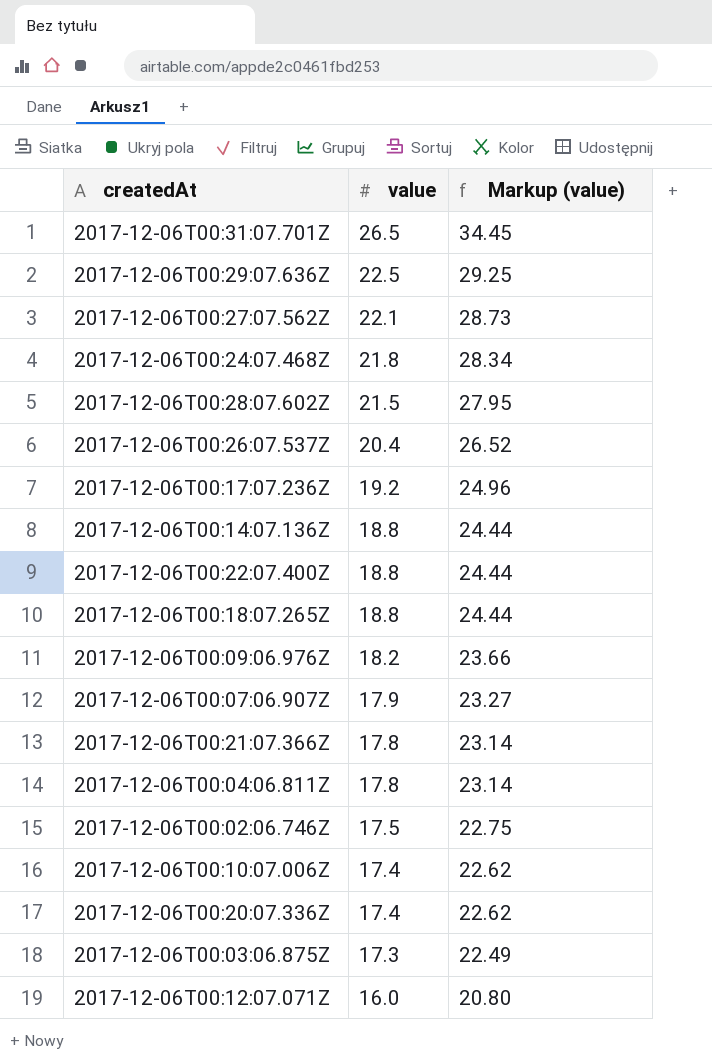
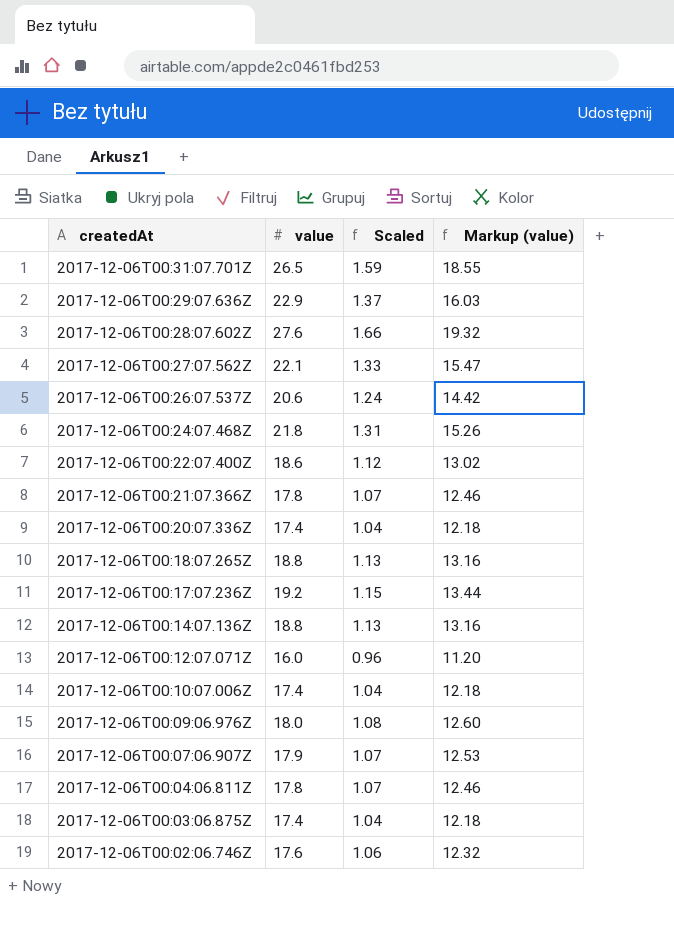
row order: value descending -> createdAt descending
column Scaled | formula: none -> [value] * 0.06
column Markup (value) | formula: [value] * 1.3 -> [value] * 0.7
2017-12-06T00:29:07.636Z | value: 22.5 -> 22.9
2017-12-06T00:28:07.602Z | value: 21.5 -> 27.6
2017-12-06T00:26:07.537Z | value: 20.4 -> 20.6
2017-12-06T00:22:07.400Z | value: 18.8 -> 18.6
2017-12-06T00:09:06.976Z | value: 18.2 -> 18.0
2017-12-06T00:03:06.875Z | value: 17.3 -> 17.4
2017-12-06T00:02:06.746Z | value: 17.5 -> 17.6

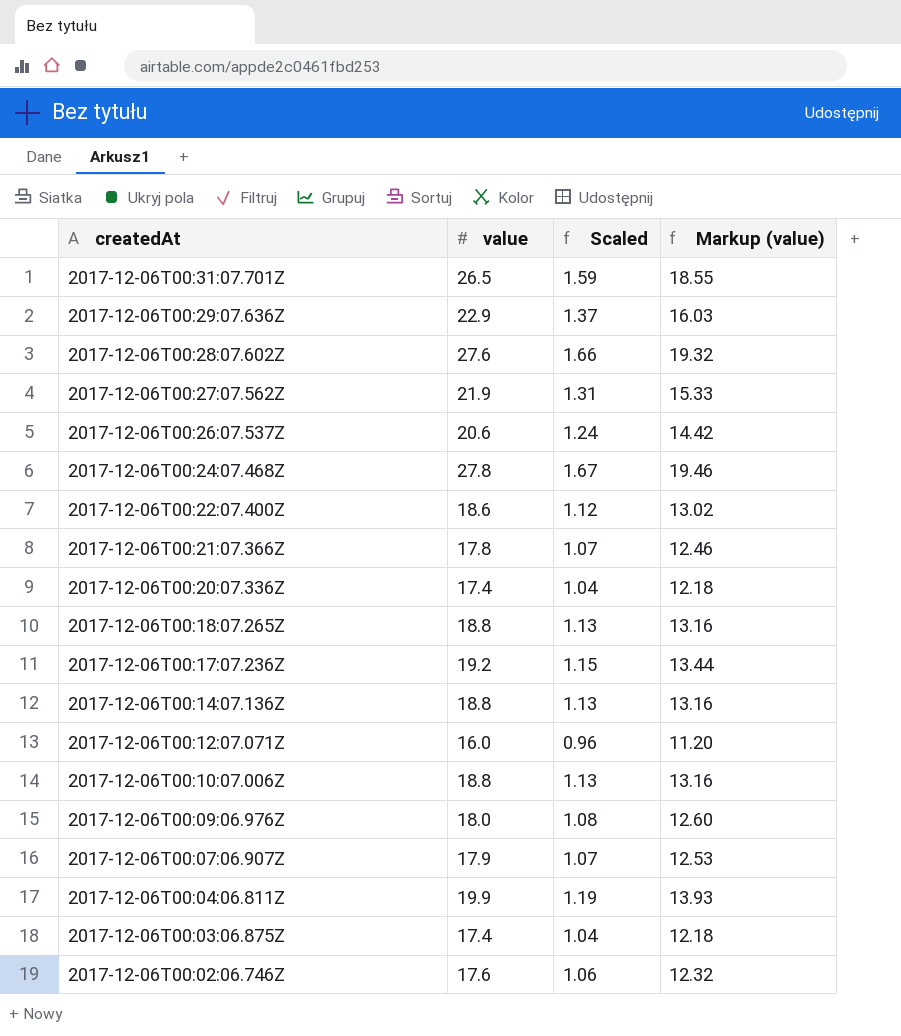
2017-12-06T00:27:07.562Z | value: 22.1 -> 21.9
2017-12-06T00:27:07.562Z | Scaled: 1.33 -> 1.31
2017-12-06T00:27:07.562Z | Markup (value): 15.47 -> 15.33
2017-12-06T00:24:07.468Z | value: 21.8 -> 27.8
2017-12-06T00:24:07.468Z | Scaled: 1.31 -> 1.67
2017-12-06T00:24:07.468Z | Markup (value): 15.26 -> 19.46
2017-12-06T00:10:07.006Z | value: 17.4 -> 18.8
2017-12-06T00:10:07.006Z | Scaled: 1.04 -> 1.13
2017-12-06T00:10:07.006Z | Markup (value): 12.18 -> 13.16
2017-12-06T00:04:06.811Z | value: 17.8 -> 19.9
2017-12-06T00:04:06.811Z | Scaled: 1.07 -> 1.19
2017-12-06T00:04:06.811Z | Markup (value): 12.46 -> 13.93

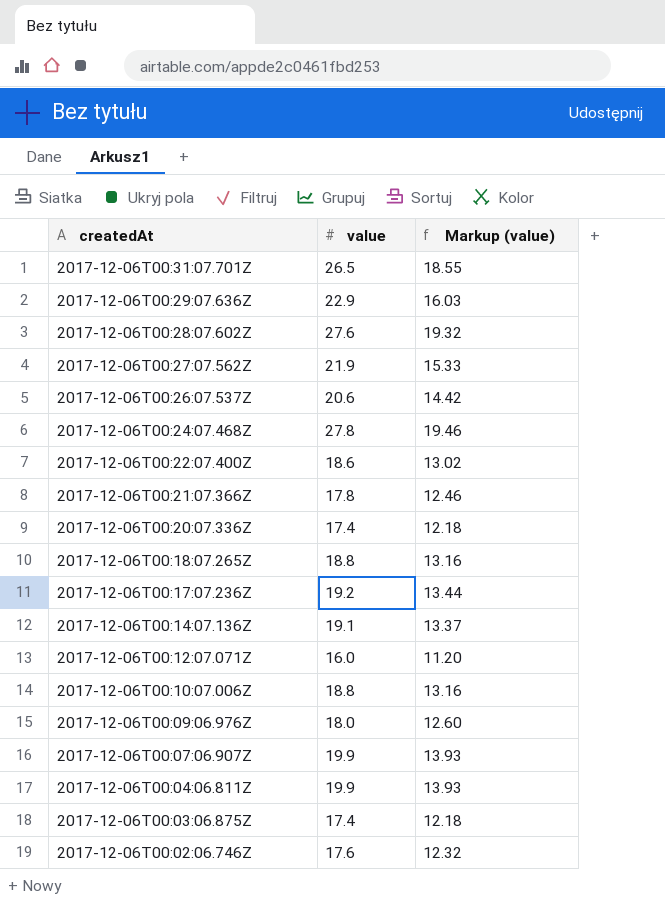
column Scaled | formula: [value] * 0.06 -> none
2017-12-06T00:14:07.136Z | value: 18.8 -> 19.1
2017-12-06T00:14:07.136Z | Markup (value): 13.16 -> 13.37
2017-12-06T00:07:06.907Z | value: 17.9 -> 19.9
2017-12-06T00:07:06.907Z | Markup (value): 12.53 -> 13.93

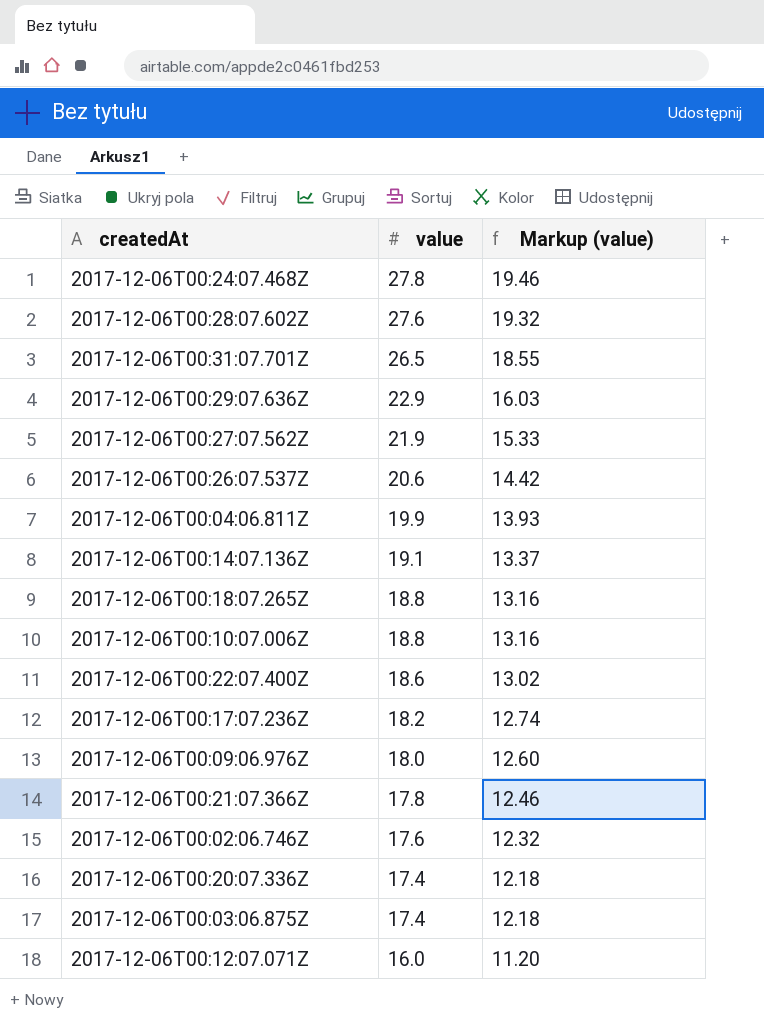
row order: createdAt descending -> value descending
row 2017-12-06T00:07:06.907Z: 19.9 | 13.93 -> none
2017-12-06T00:17:07.236Z | value: 19.2 -> 18.2
2017-12-06T00:17:07.236Z | Markup (value): 13.44 -> 12.74

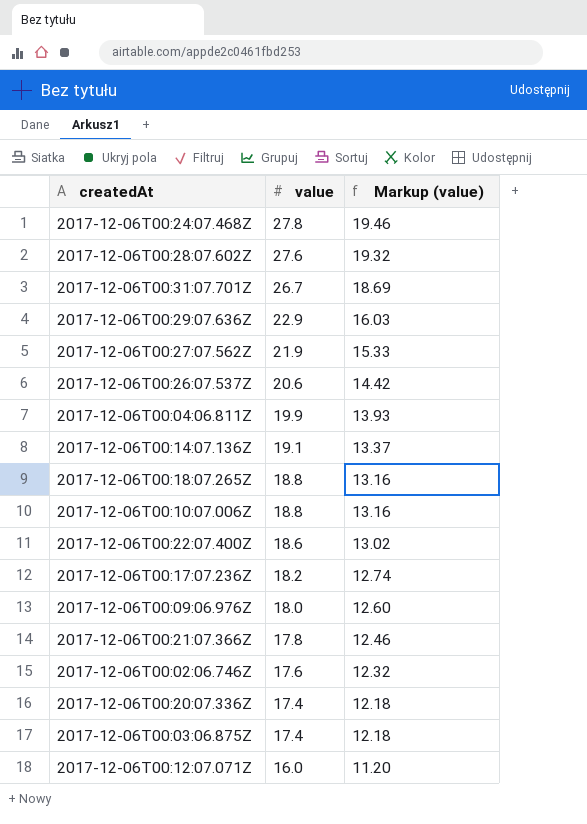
2017-12-06T00:31:07.701Z | value: 26.5 -> 26.7
2017-12-06T00:31:07.701Z | Markup (value): 18.55 -> 18.69

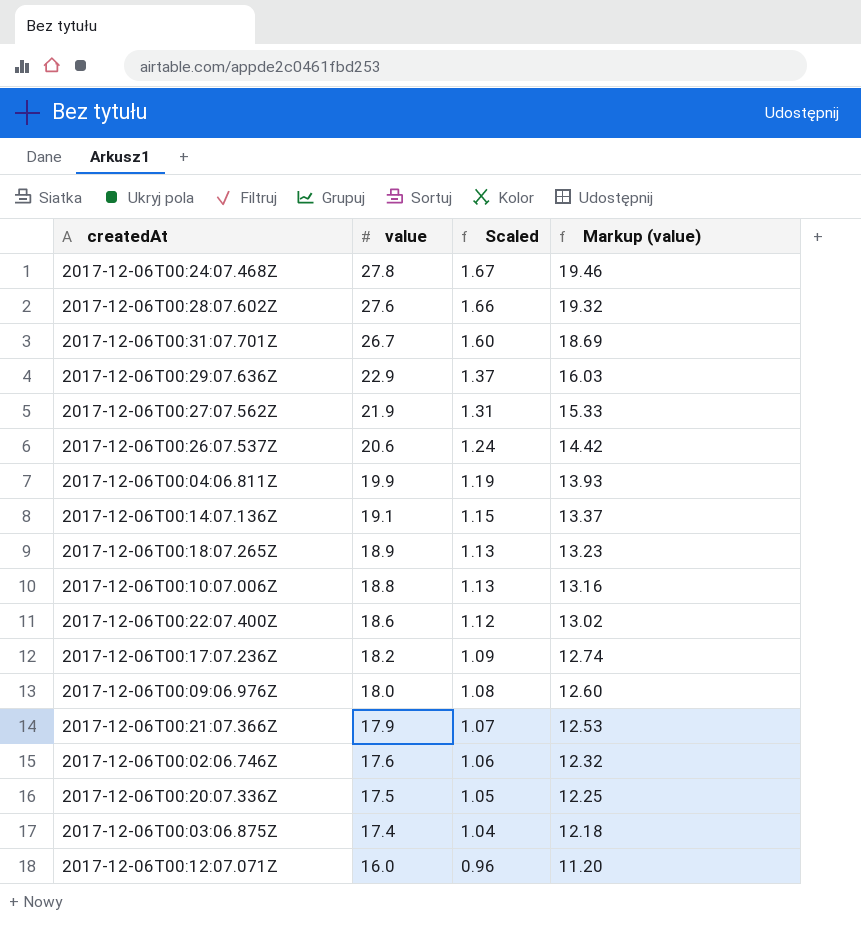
column Scaled | formula: none -> [value] * 0.06
2017-12-06T00:18:07.265Z | value: 18.8 -> 18.9
2017-12-06T00:18:07.265Z | Markup (value): 13.16 -> 13.23
2017-12-06T00:21:07.366Z | value: 17.8 -> 17.9
2017-12-06T00:21:07.366Z | Markup (value): 12.46 -> 12.53
2017-12-06T00:20:07.336Z | value: 17.4 -> 17.5
2017-12-06T00:20:07.336Z | Markup (value): 12.18 -> 12.25

